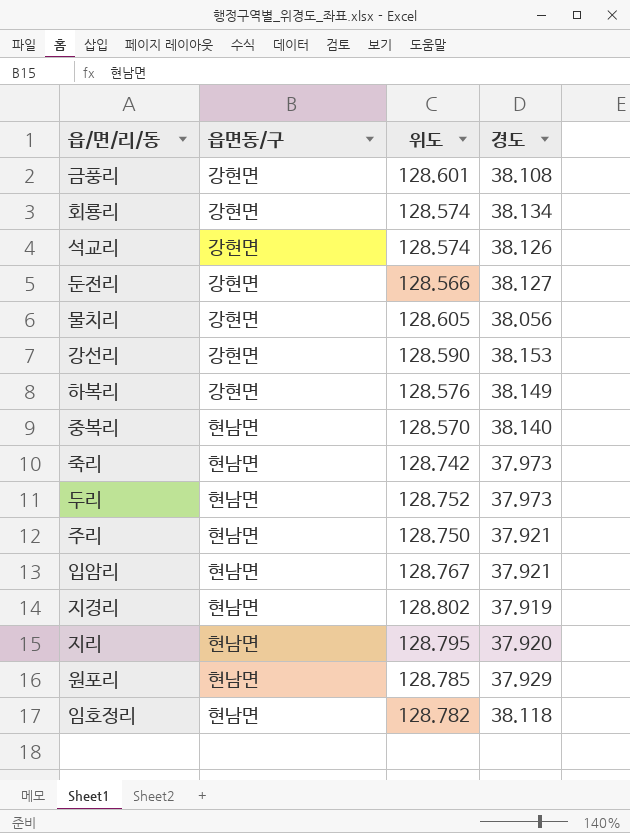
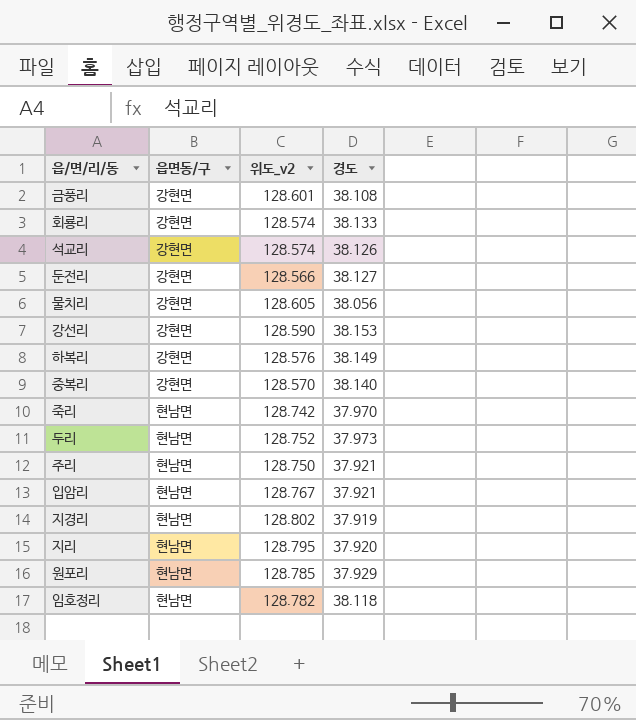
column name: 위도 -> 위도_v2
회룡리 | 경도: 38.134 -> 38.133
중복리 | 읍면동/구: 현남면 -> 강현면
죽리 | 경도: 37.973 -> 37.970

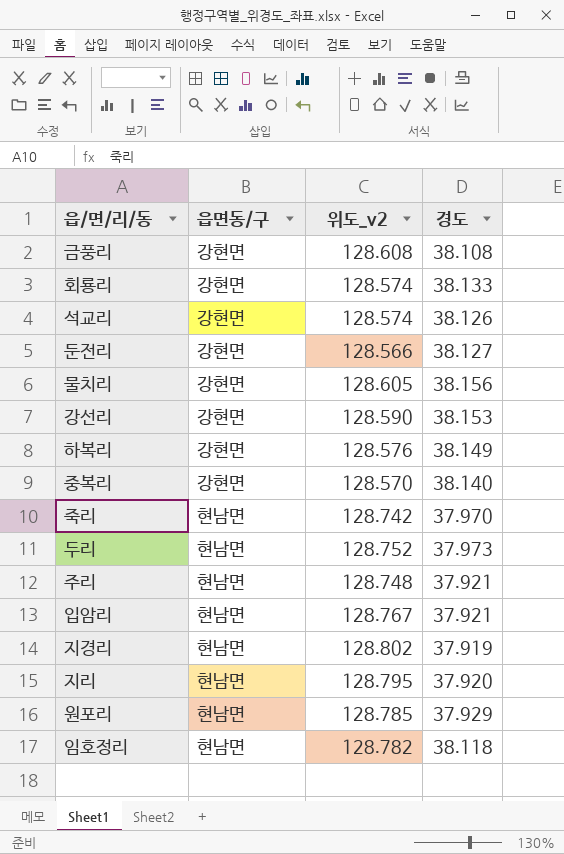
금풍리 | 위도_v2: 128.601 -> 128.608
물치리 | 경도: 38.056 -> 38.156
주리 | 위도_v2: 128.750 -> 128.748

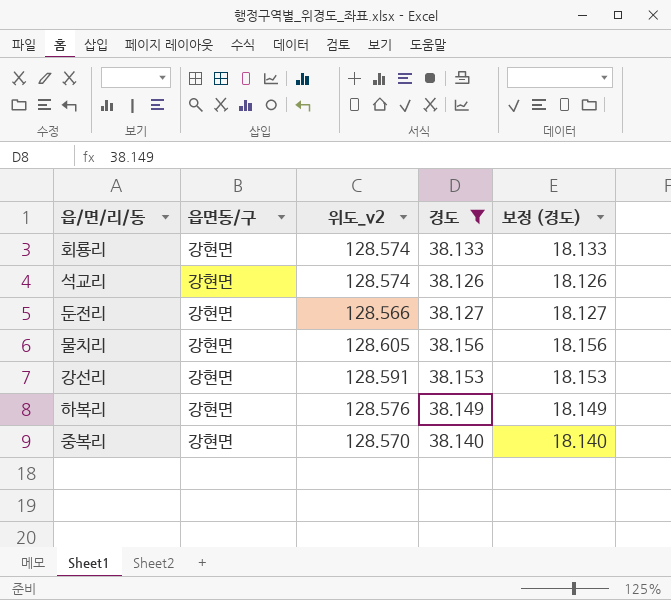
filter: none -> 경도 >= 38.126
column 보정 (경도) | formula: none -> [경도] - 20
강선리 | 위도_v2: 128.590 -> 128.591

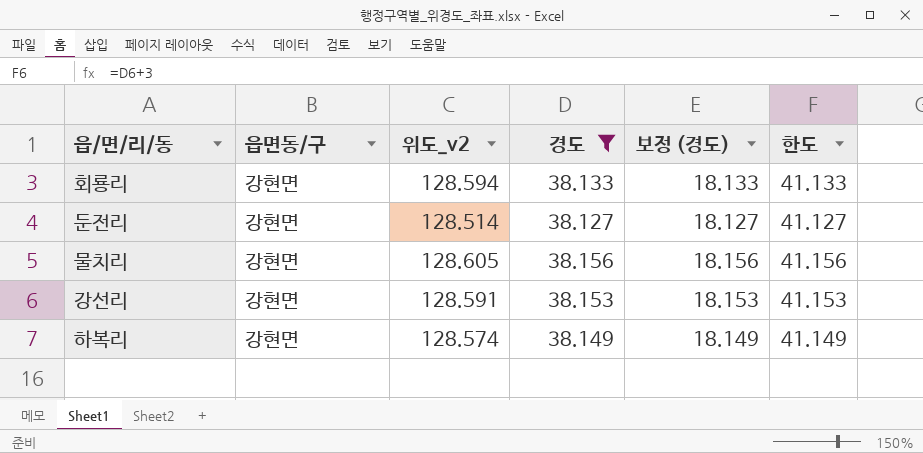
column 한도 | formula: none -> [경도] + 3
row 석교리: 강현면 | 128.574 | 38.126 | 18.126 -> none
row 중복리: 강현면 | 128.570 | 38.140 | 18.140 -> none
회룡리 | 위도_v2: 128.574 -> 128.594
둔전리 | 위도_v2: 128.566 -> 128.514
하복리 | 위도_v2: 128.576 -> 128.574

